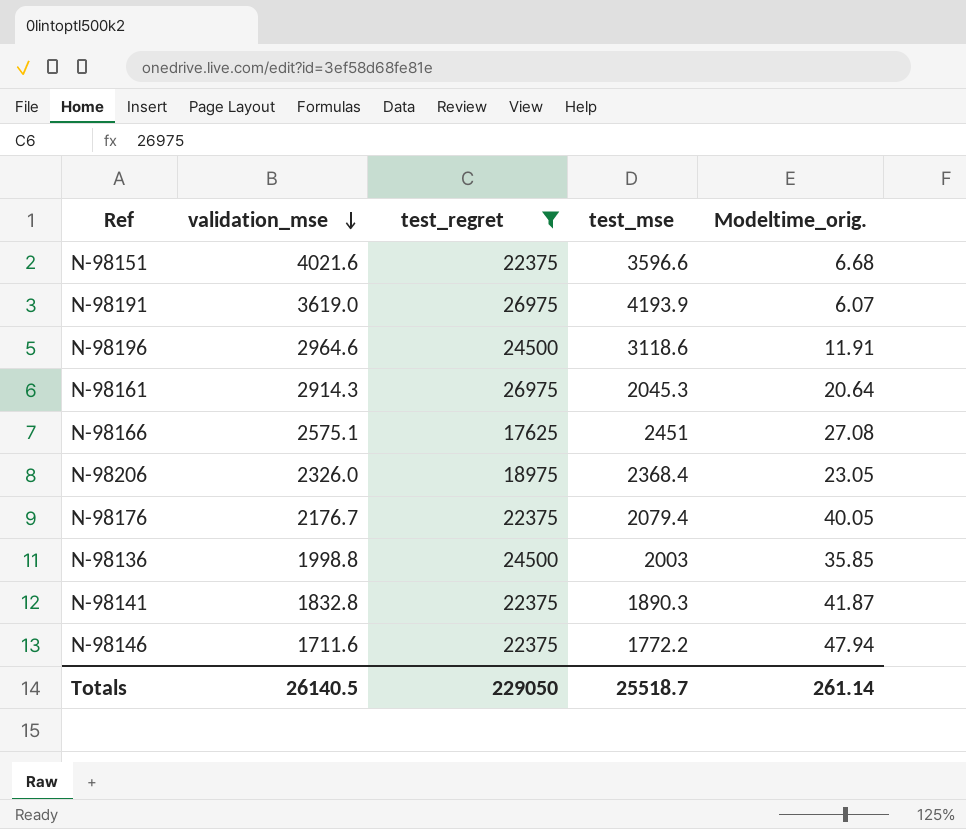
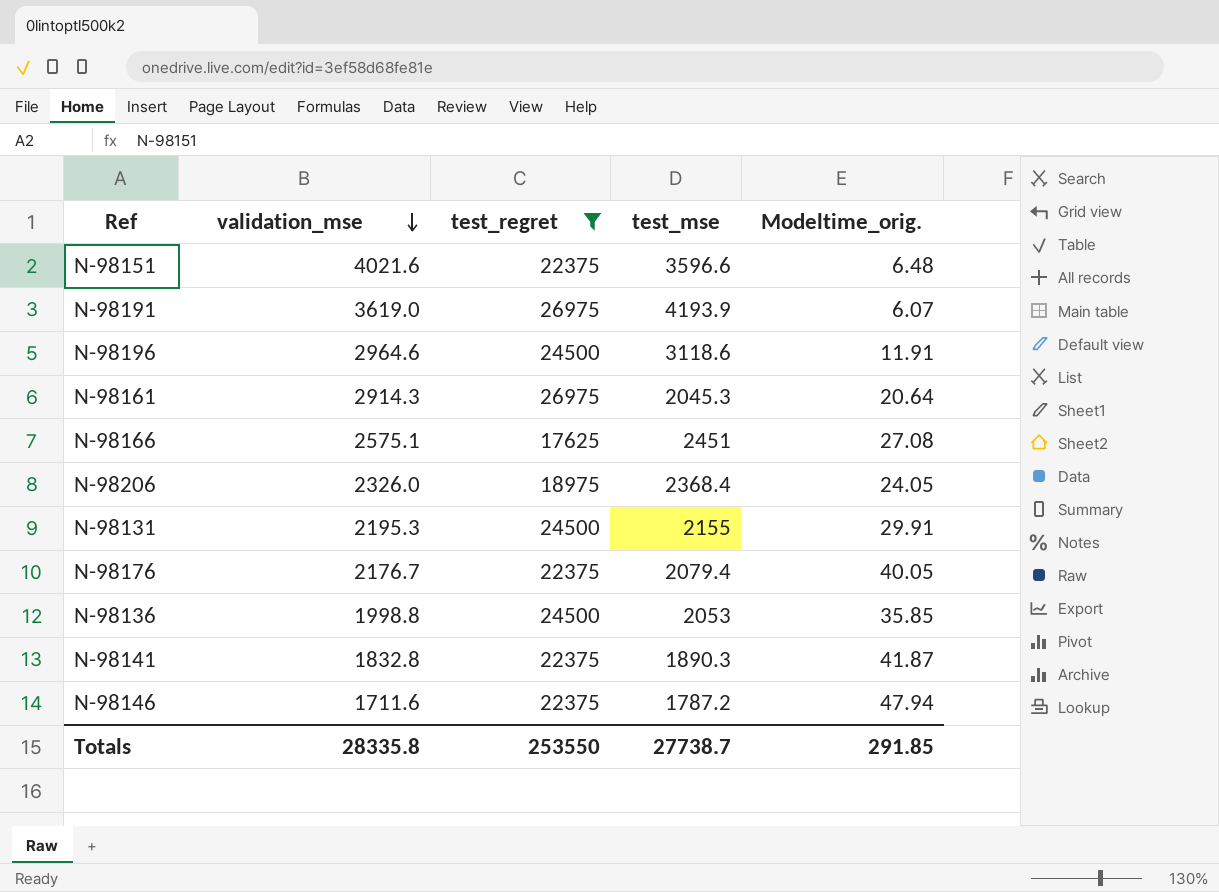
N-98151 | Modeltime_orig.: 6.68 -> 6.48
N-98206 | Modeltime_orig.: 23.05 -> 24.05
row N-98131: none -> 2195.3 | 24500 | 2155 | 29.91
N-98136 | test_mse: 2003 -> 2053
N-98146 | test_mse: 1772.2 -> 1787.2
Totals | validation_mse: 26140.5 -> 28335.8
Totals | test_regret: 229050 -> 253550
Totals | test_mse: 25518.7 -> 27738.7
Totals | Modeltime_orig.: 261.14 -> 291.85

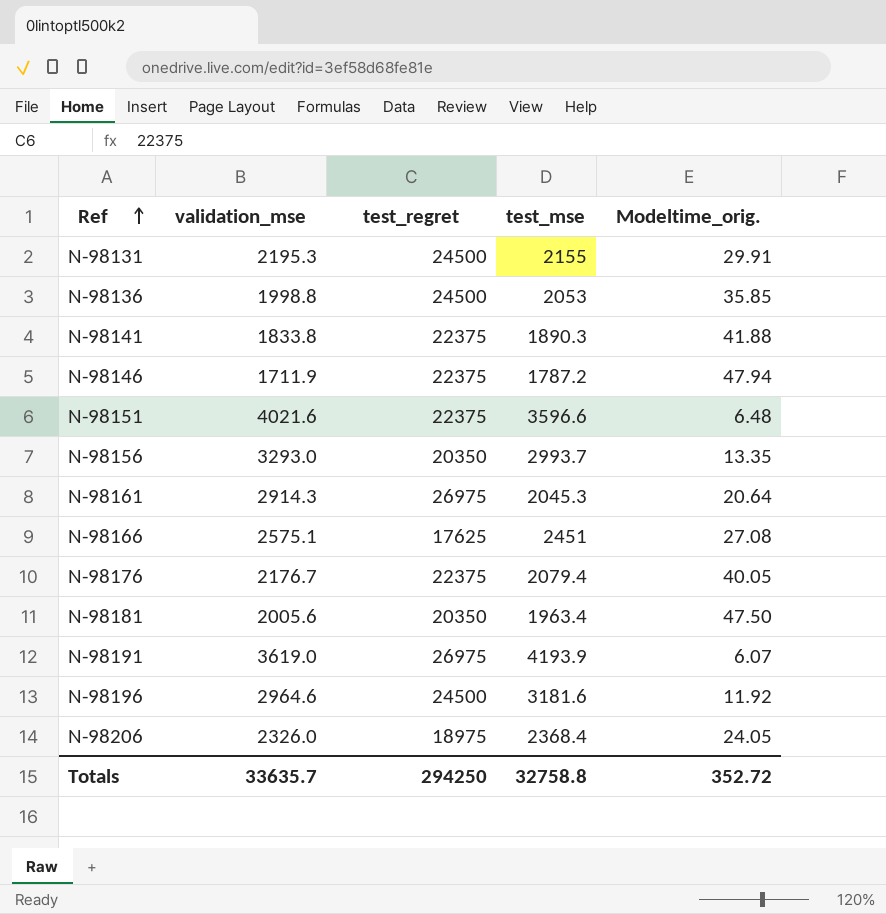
filter: test_regret != 20350 -> none
row order: validation_mse descending -> Ref ascending
N-98141 | validation_mse: 1832.8 -> 1833.8
N-98141 | Modeltime_orig.: 41.87 -> 41.88
N-98146 | validation_mse: 1711.6 -> 1711.9
N-98196 | test_mse: 3118.6 -> 3181.6
N-98196 | Modeltime_orig.: 11.91 -> 11.92
Totals | validation_mse: 28335.8 -> 33635.7
Totals | test_regret: 253550 -> 294250
Totals | test_mse: 27738.7 -> 32758.8
Totals | Modeltime_orig.: 291.85 -> 352.72

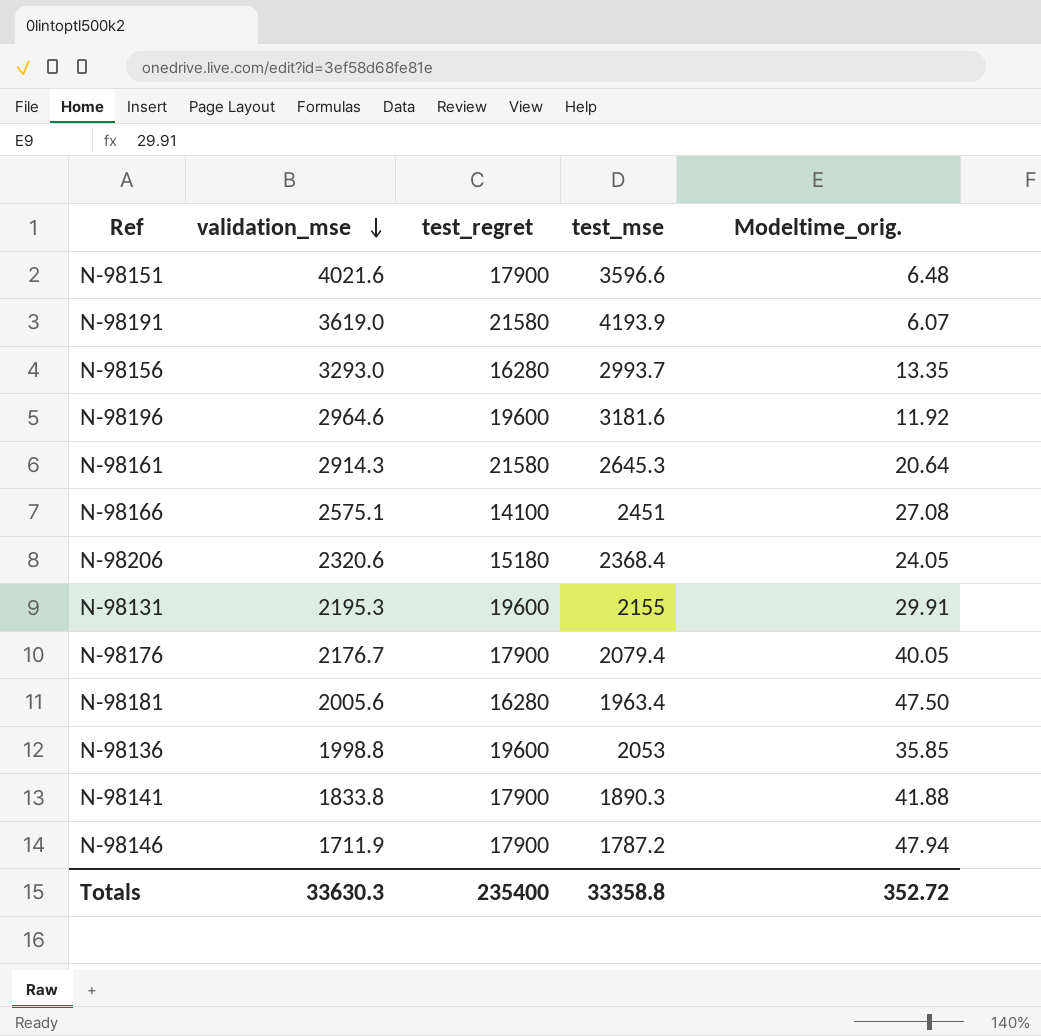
row order: Ref ascending -> validation_mse descending
N-98151 | test_regret: 22375 -> 17900
N-98191 | test_regret: 26975 -> 21580
N-98156 | test_regret: 20350 -> 16280
N-98196 | test_regret: 24500 -> 19600
N-98161 | test_regret: 26975 -> 21580
N-98161 | test_mse: 2045.3 -> 2645.3
N-98166 | test_regret: 17625 -> 14100
N-98206 | validation_mse: 2326.0 -> 2320.6
N-98206 | test_regret: 18975 -> 15180
N-98131 | test_regret: 24500 -> 19600
N-98176 | test_regret: 22375 -> 17900
N-98181 | test_regret: 20350 -> 16280
N-98136 | test_regret: 24500 -> 19600
N-98141 | test_regret: 22375 -> 17900
N-98146 | test_regret: 22375 -> 17900
Totals | validation_mse: 33635.7 -> 33630.3
Totals | test_regret: 294250 -> 235400
Totals | test_mse: 32758.8 -> 33358.8

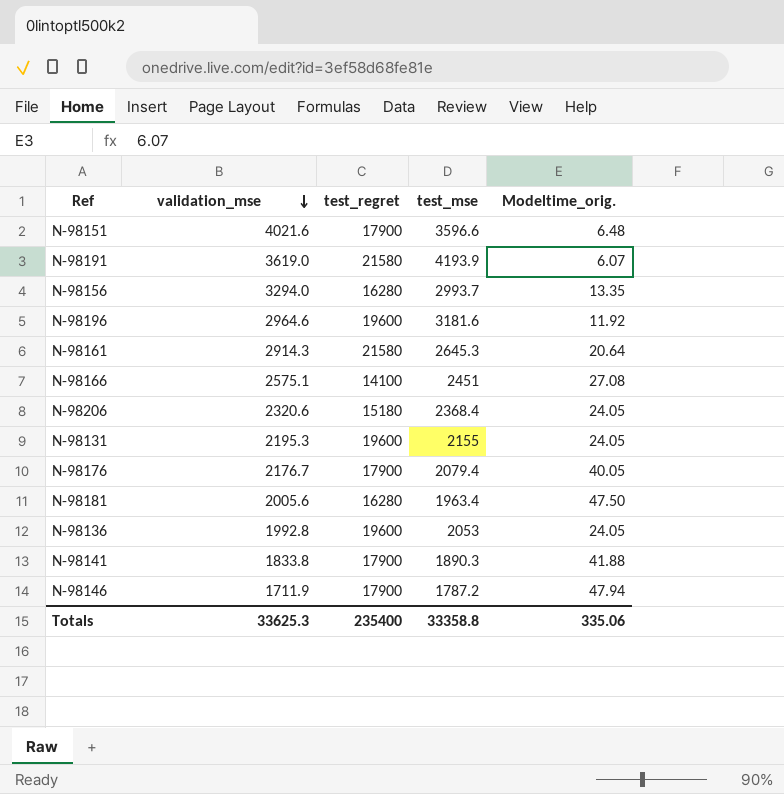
N-98156 | validation_mse: 3293.0 -> 3294.0
N-98131 | Modeltime_orig.: 29.91 -> 24.05
N-98136 | validation_mse: 1998.8 -> 1992.8
N-98136 | Modeltime_orig.: 35.85 -> 24.05
Totals | validation_mse: 33630.3 -> 33625.3
Totals | Modeltime_orig.: 352.72 -> 335.06

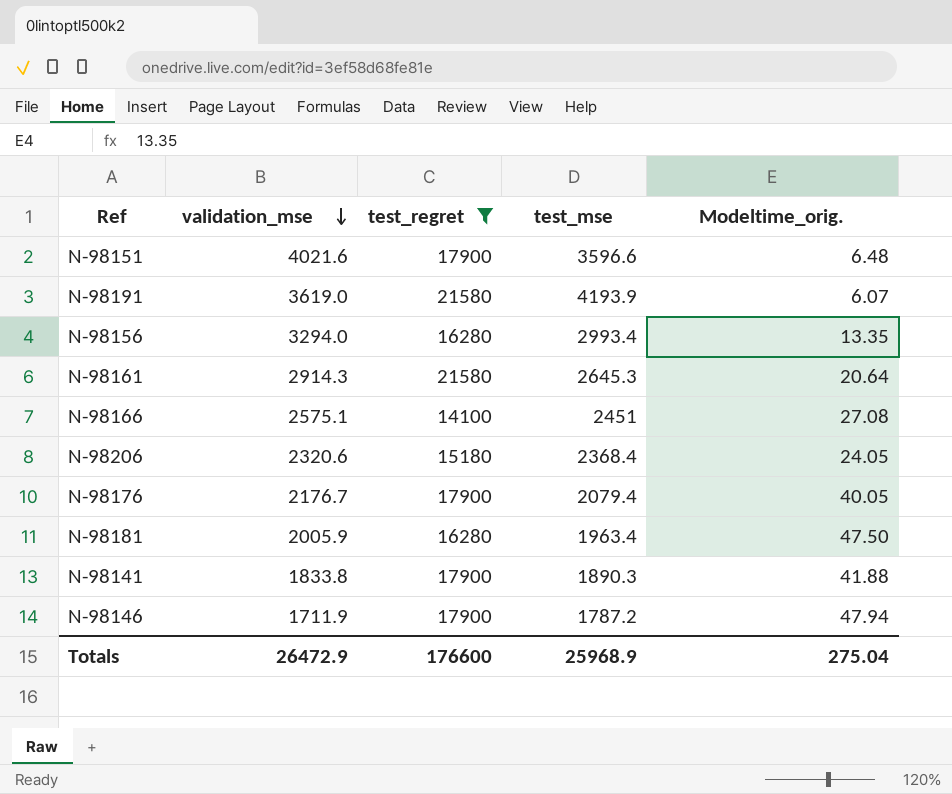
filter: none -> test_regret != 19600
N-98156 | test_mse: 2993.7 -> 2993.4
N-98181 | validation_mse: 2005.6 -> 2005.9
Totals | validation_mse: 33625.3 -> 26472.9
Totals | test_regret: 235400 -> 176600
Totals | test_mse: 33358.8 -> 25968.9
Totals | Modeltime_orig.: 335.06 -> 275.04

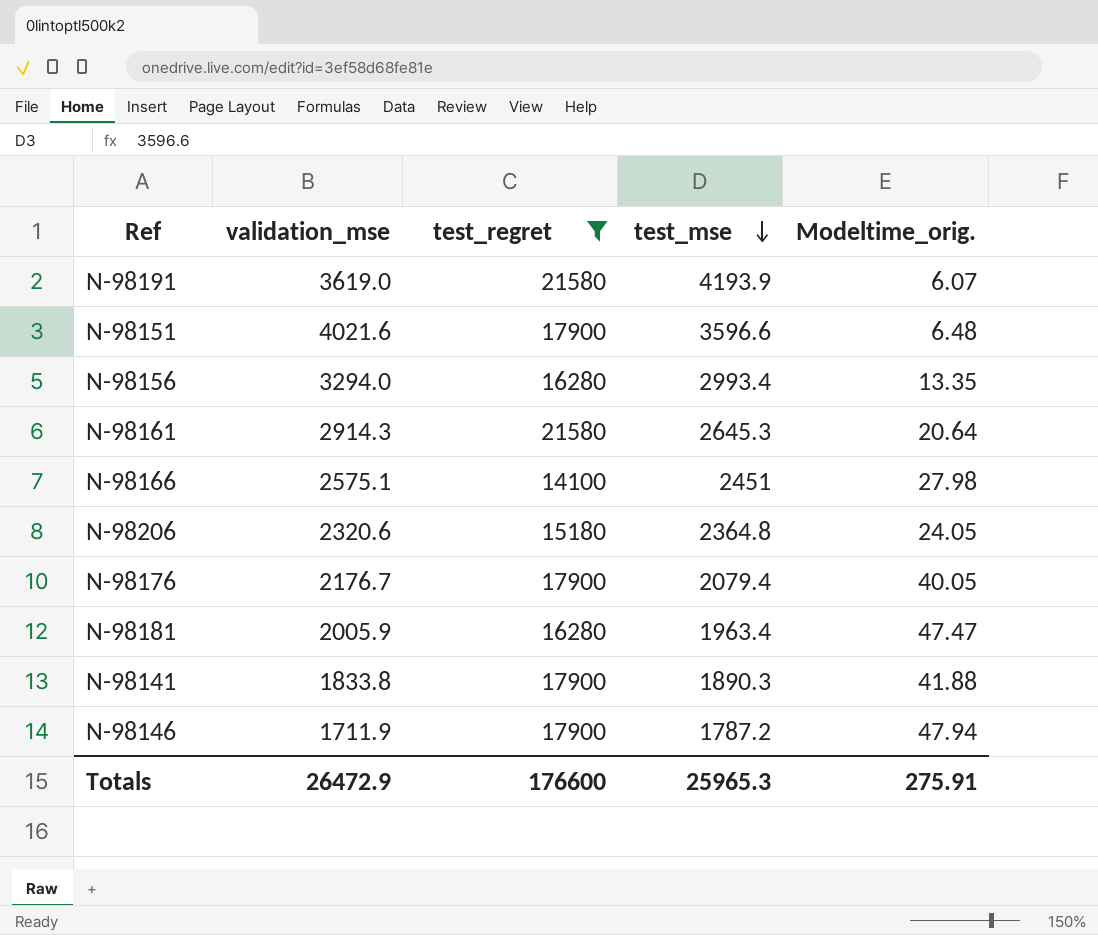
row order: validation_mse descending -> test_mse descending
N-98166 | Modeltime_orig.: 27.08 -> 27.98
N-98206 | test_mse: 2368.4 -> 2364.8
N-98181 | Modeltime_orig.: 47.50 -> 47.47
Totals | test_mse: 25968.9 -> 25965.3
Totals | Modeltime_orig.: 275.04 -> 275.91

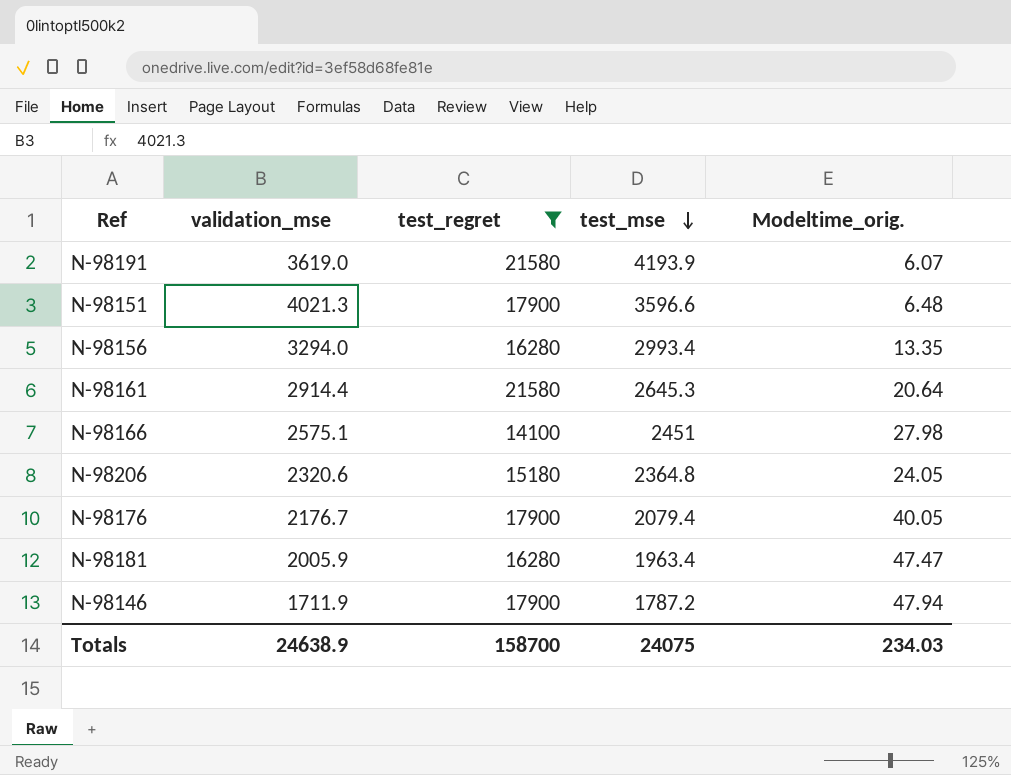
row N-98141: 1833.8 | 17900 | 1890.3 | 41.88 -> none
N-98151 | validation_mse: 4021.6 -> 4021.3
N-98161 | validation_mse: 2914.3 -> 2914.4
Totals | validation_mse: 26472.9 -> 24638.9
Totals | test_regret: 176600 -> 158700
Totals | test_mse: 25965.3 -> 24075
Totals | Modeltime_orig.: 275.91 -> 234.03

